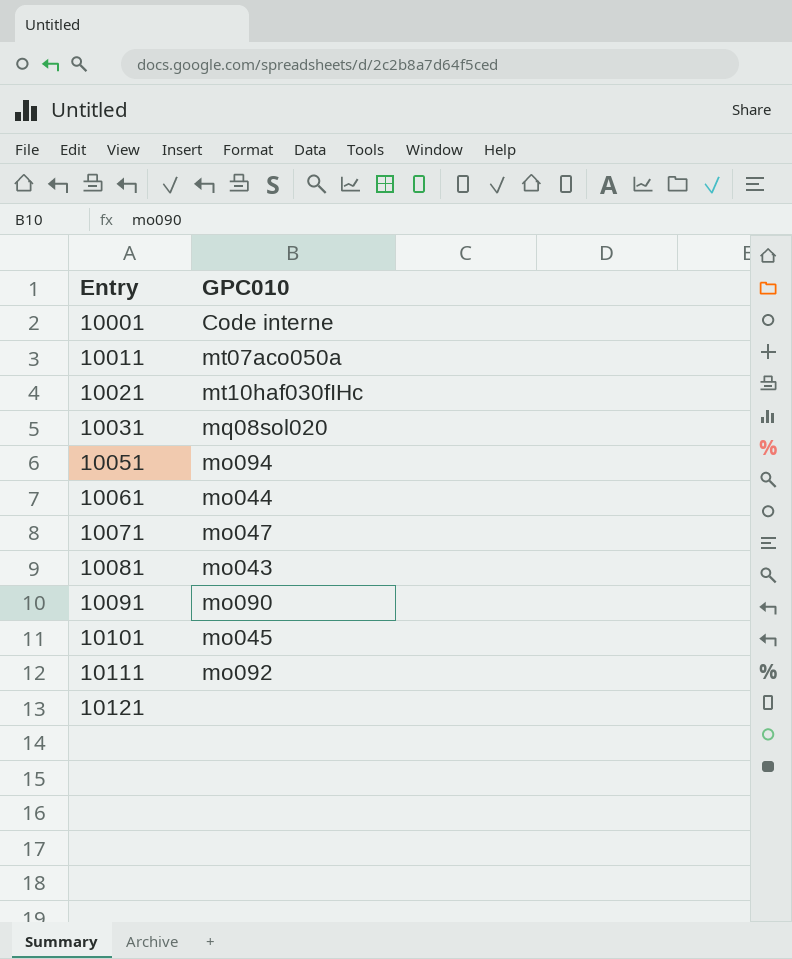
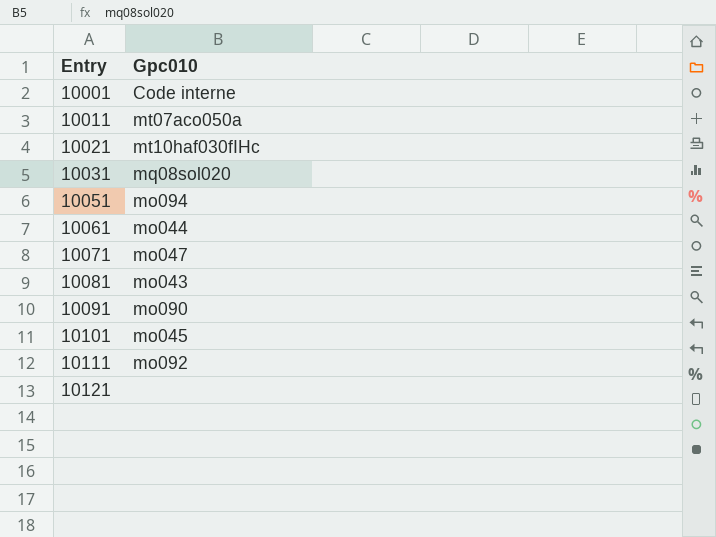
column name: GPC010 -> Gpc010

